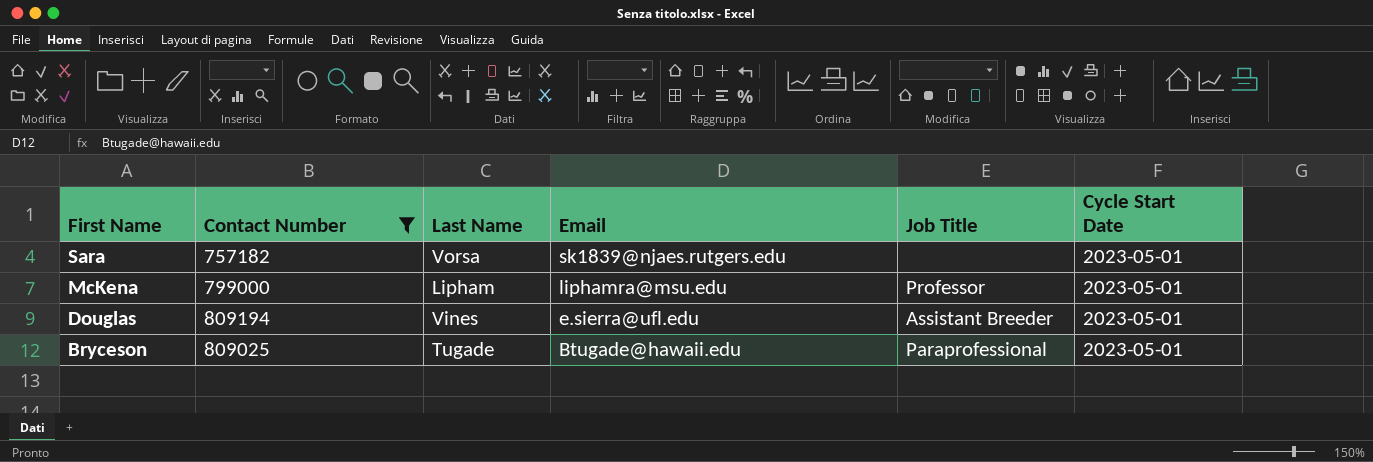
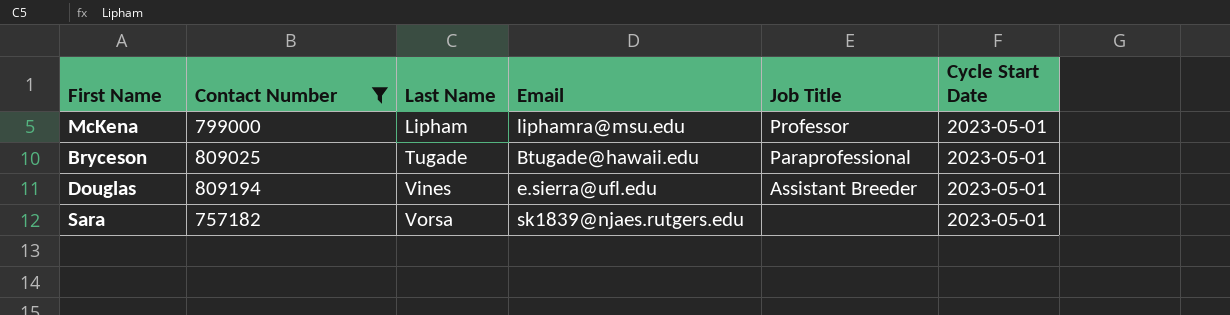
row order: First Name descending -> Last Name ascending

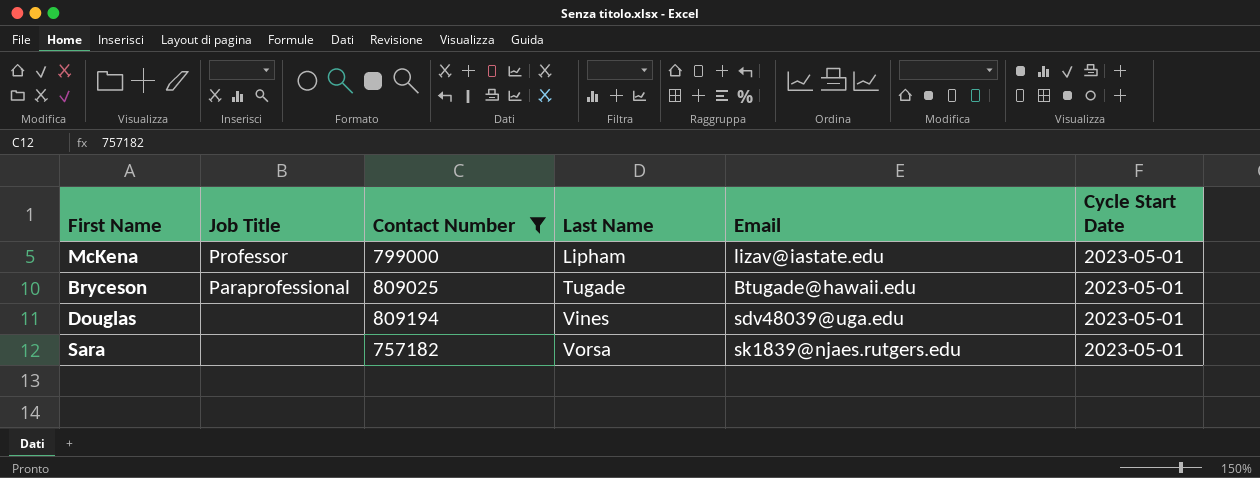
column Job Title | position: 5 -> 2
McKena | Email: liphamra@msu.edu -> lizav@iastate.edu
Douglas | Job Title: Assistant Breeder -> none
Douglas | Email: e.sierra@ufl.edu -> sdv48039@uga.edu

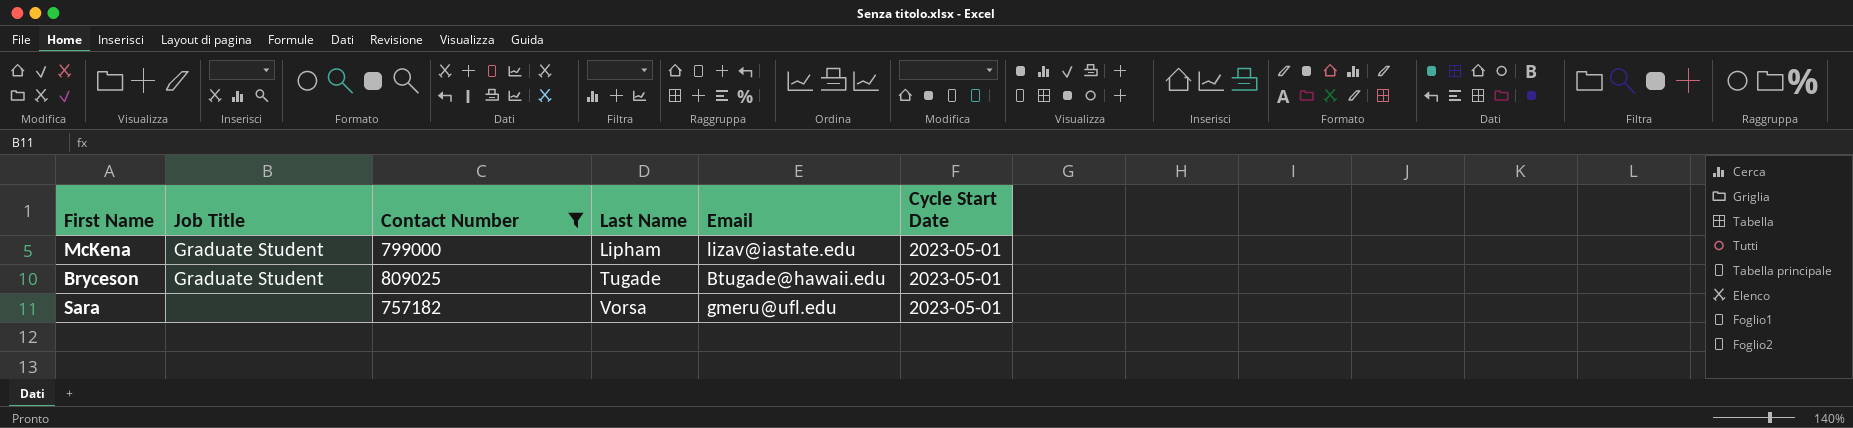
row Douglas: none | 809194 | Vines | sdv48039@uga.edu | 2023-05-01 -> none
McKena | Job Title: Professor -> Graduate Student
Bryceson | Job Title: Paraprofessional -> Graduate Student
Sara | Email: sk1839@njaes.rutgers.edu -> gmeru@ufl.edu

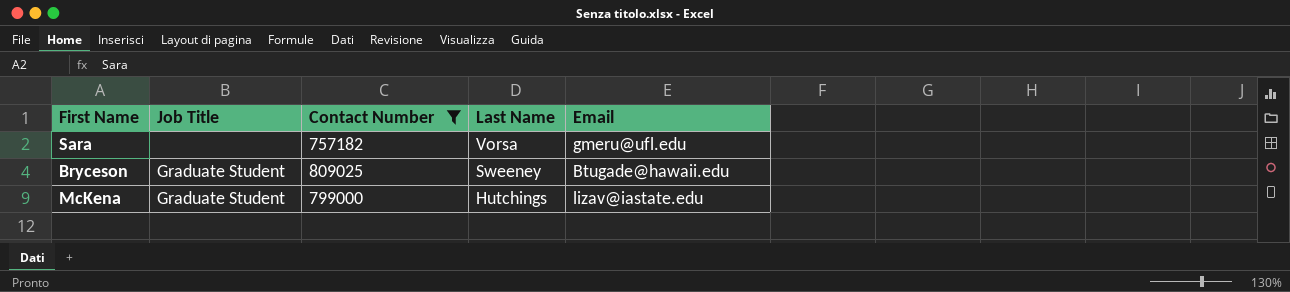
row order: Last Name ascending -> Last Name descending
column Cycle Start Date | position: 6 -> none
Bryceson | Last Name: Tugade -> Sweeney
McKena | Last Name: Lipham -> Hutchings

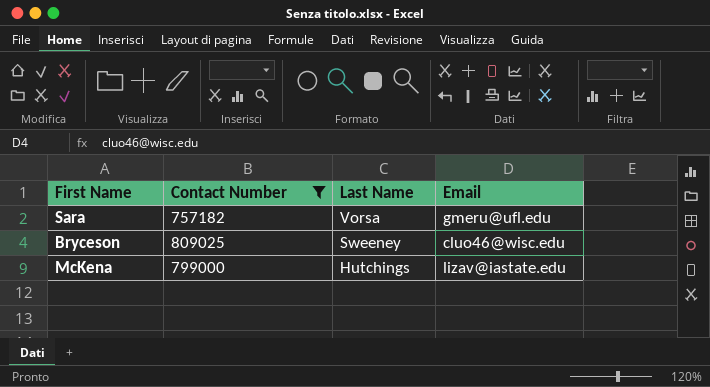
column Job Title | position: 2 -> none
Bryceson | Email: Btugade@hawaii.edu -> cluo46@wisc.edu

